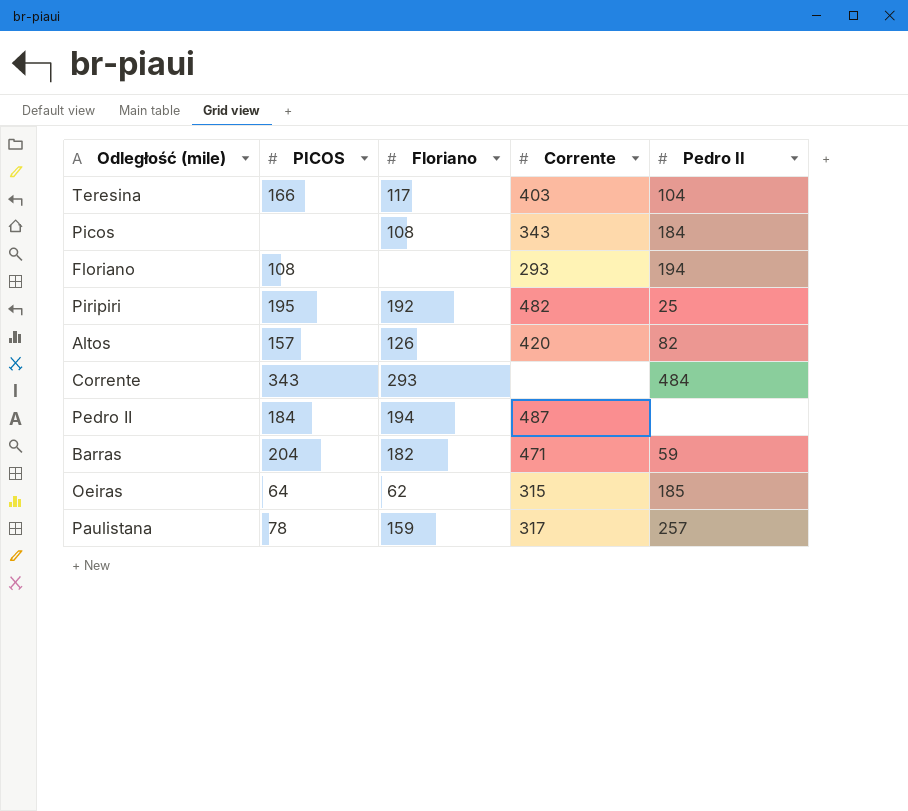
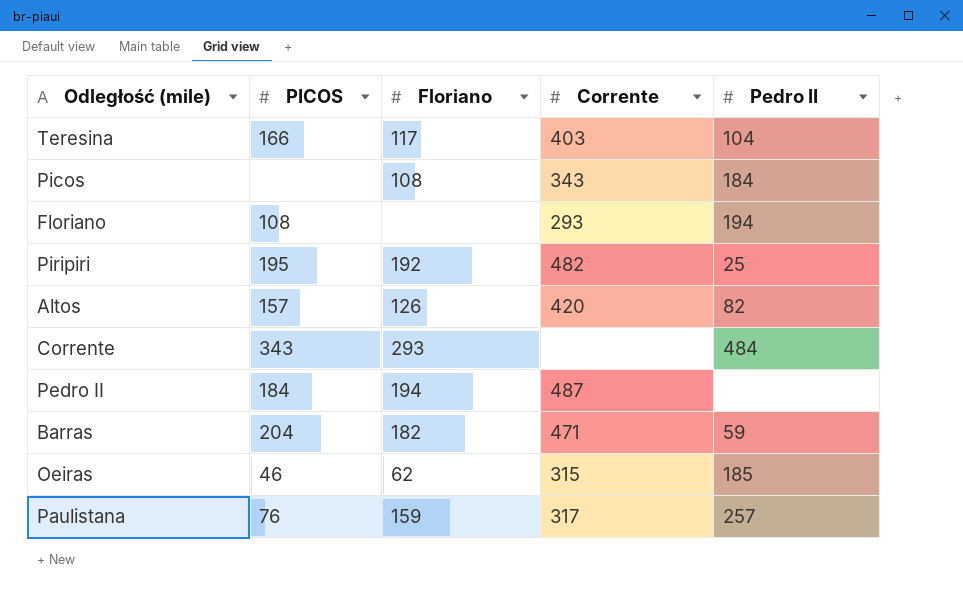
Oeiras | PICOS: 64 -> 46
Paulistana | PICOS: 78 -> 76

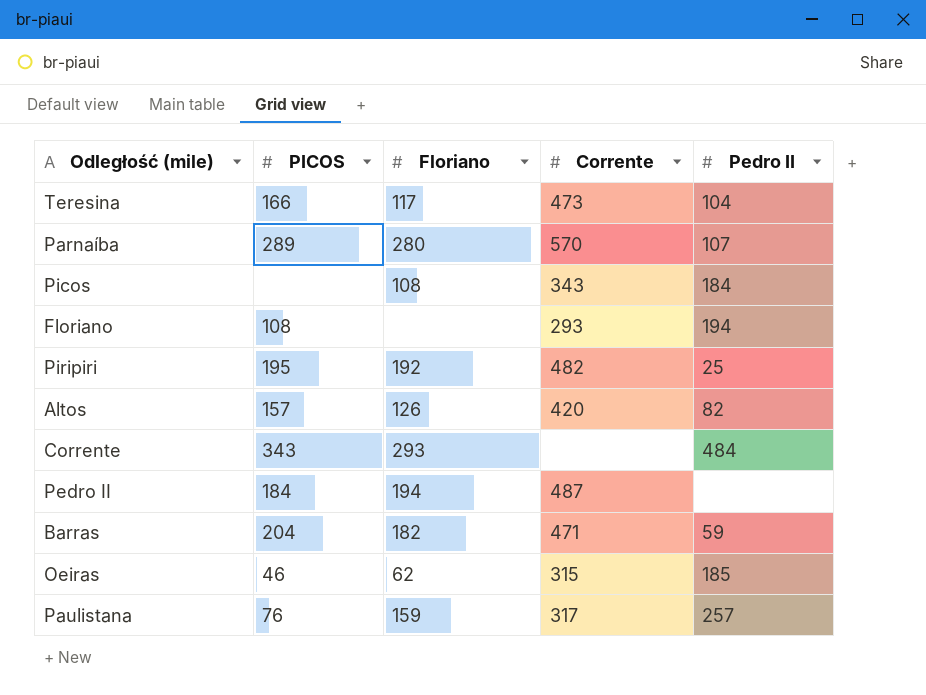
Teresina | Corrente: 403 -> 473
row Parnaíba: none -> 289 | 280 | 570 | 107

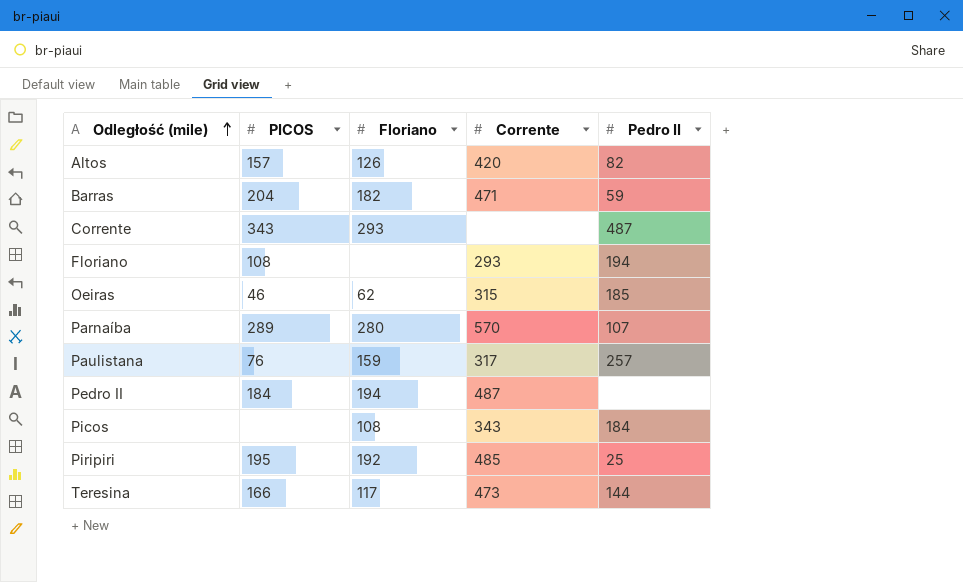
row order: none -> Odległość (mile) ascending
Corrente | Pedro II: 484 -> 487
Piripiri | Corrente: 482 -> 485
Teresina | Pedro II: 104 -> 144

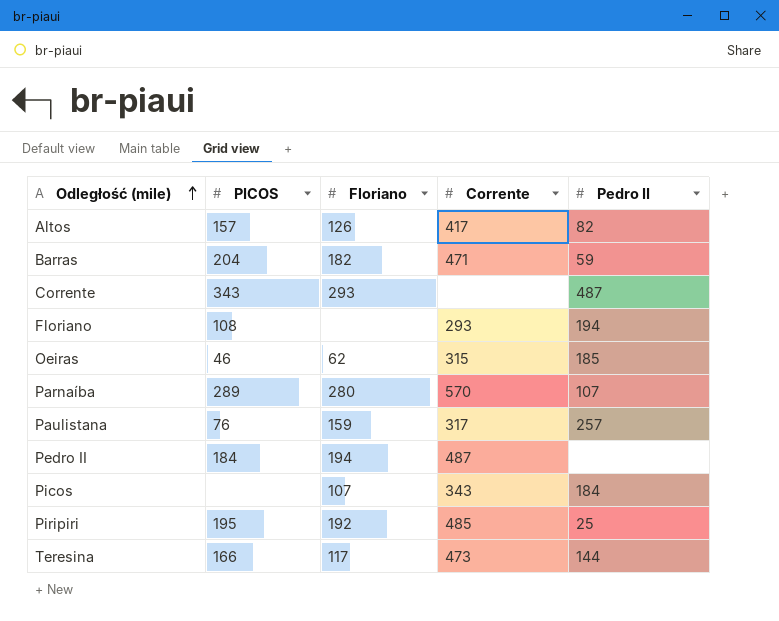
Altos | Corrente: 420 -> 417
Picos | Floriano: 108 -> 107

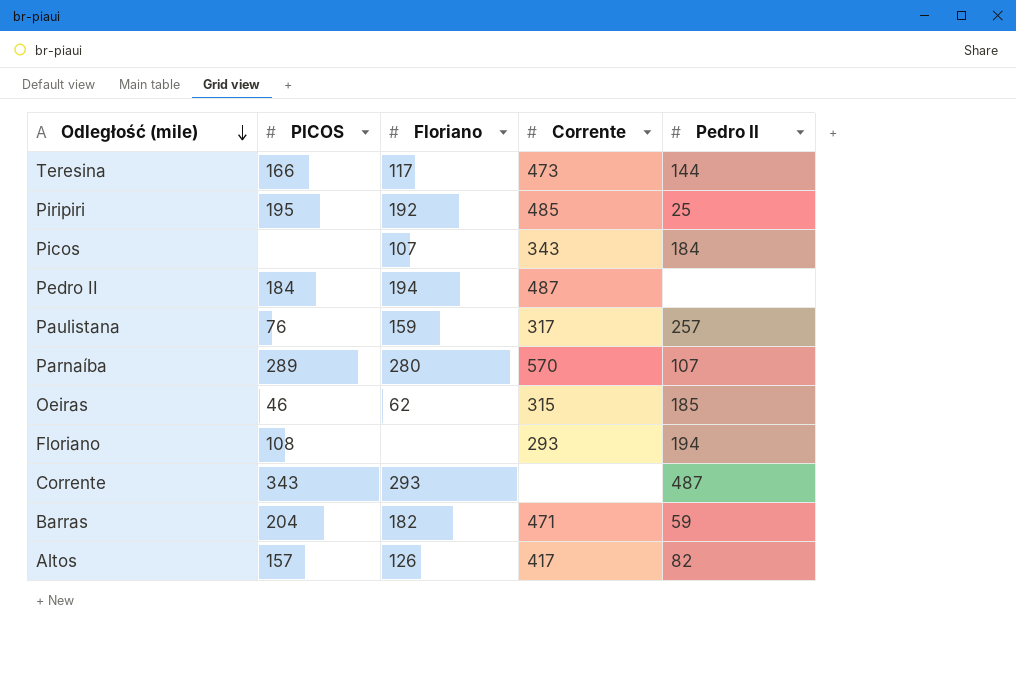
row order: Odległość (mile) ascending -> Odległość (mile) descending

